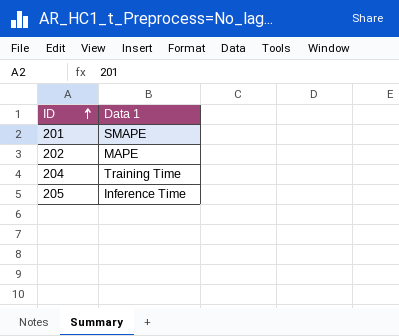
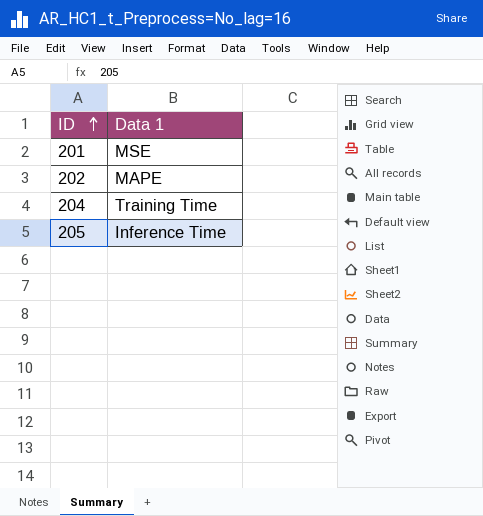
201 | Data 1: SMAPE -> MSE

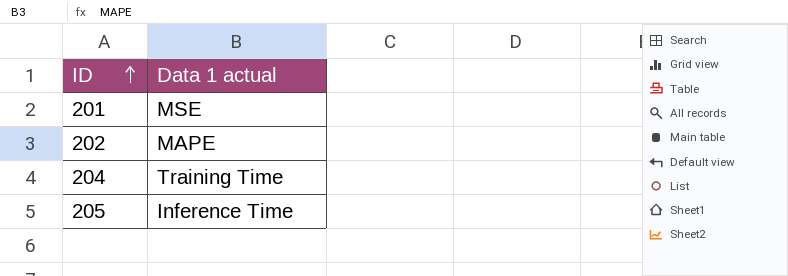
column name: Data 1 -> Data 1 actual

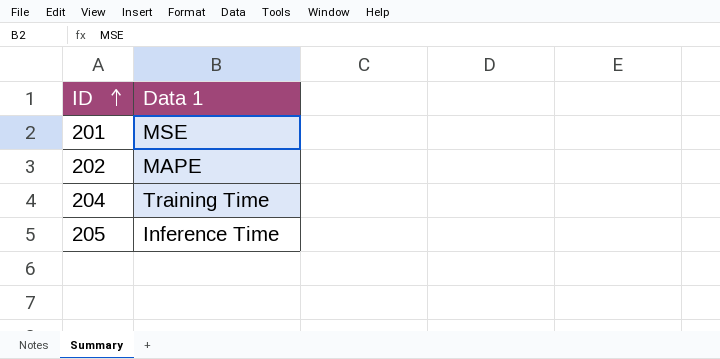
column name: Data 1 actual -> Data 1

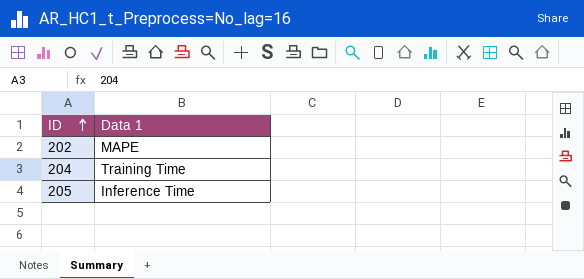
row 201: MSE -> none

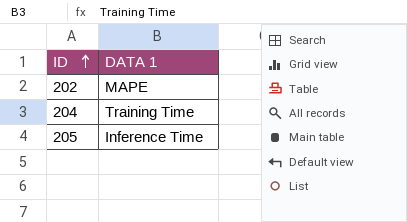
column name: Data 1 -> DATA 1

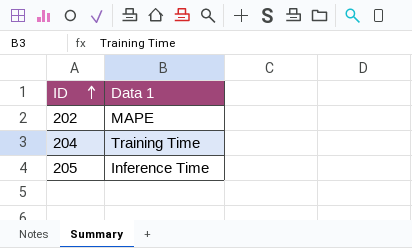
column name: DATA 1 -> Data 1

